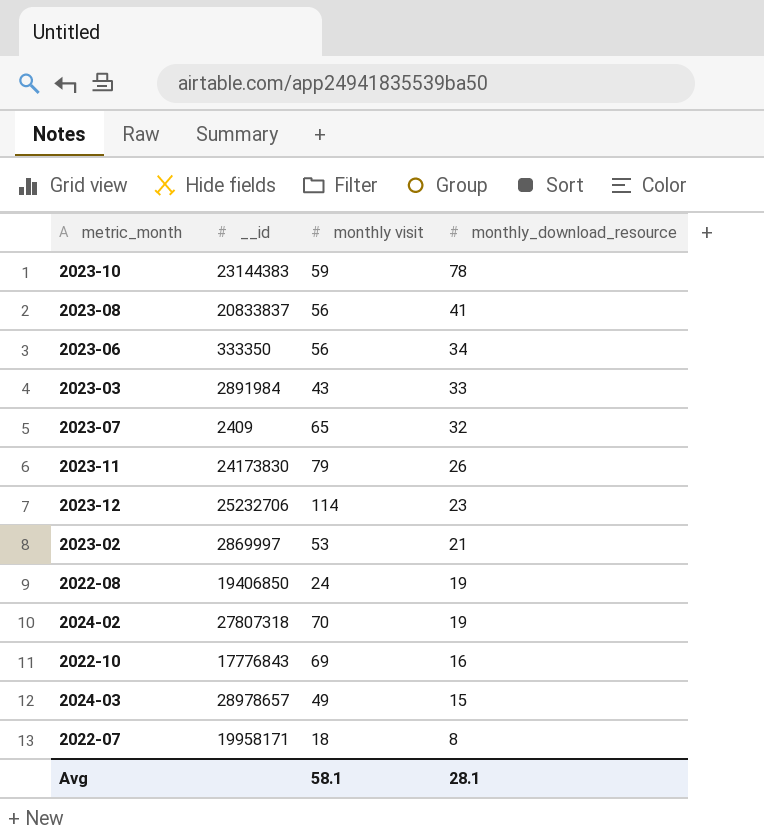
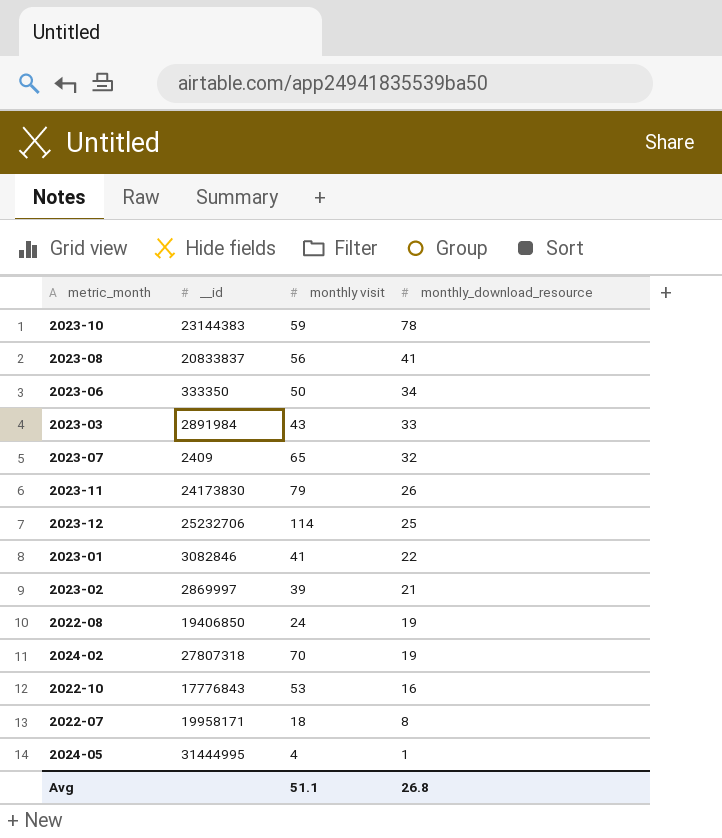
row 2024-03: 28978657 | 49 | 15 -> none
2023-06 | monthly visit: 56 -> 50
2023-12 | monthly_download_resource: 23 -> 25
row 2023-01: none -> 3082846 | 41 | 22
2023-02 | monthly visit: 53 -> 39
2022-10 | monthly visit: 69 -> 53
row 2024-05: none -> 31444995 | 4 | 1
Avg | monthly visit: 58.1 -> 51.1
Avg | monthly_download_resource: 28.1 -> 26.8

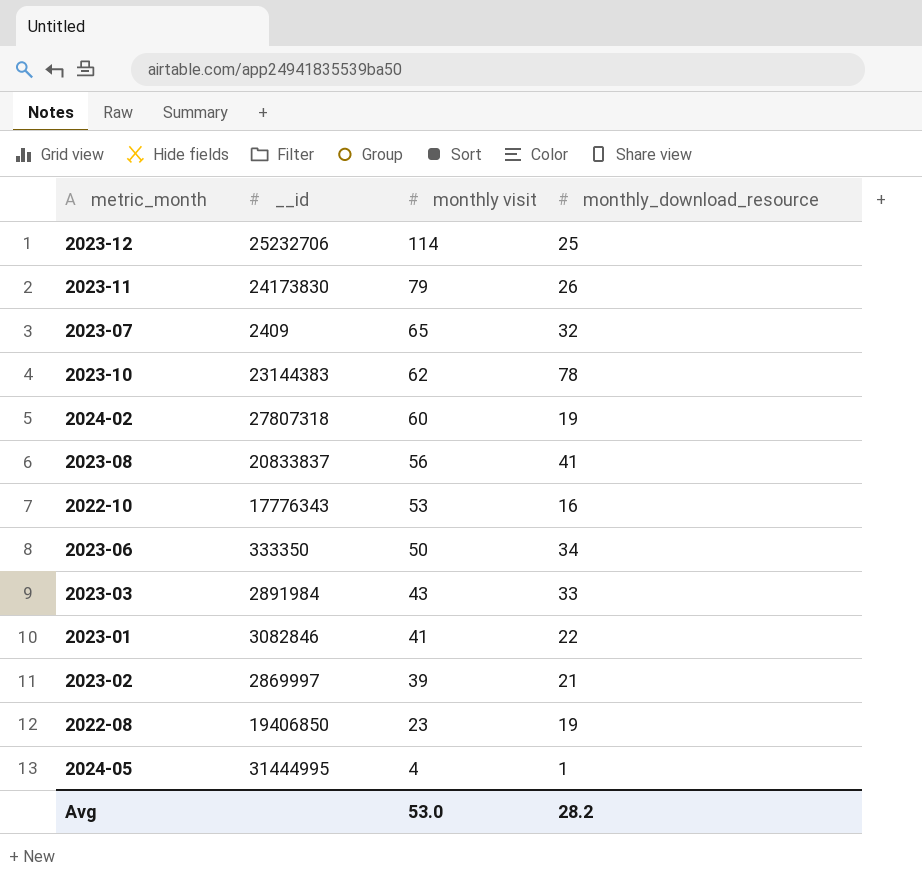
row order: monthly_download_resource descending -> monthly visit descending
row 2022-07: 19958171 | 18 | 8 -> none
2023-10 | monthly visit: 59 -> 62
2024-02 | monthly visit: 70 -> 60
2022-10 | __id: 17776843 -> 17776343
2022-08 | monthly visit: 24 -> 23
Avg | monthly visit: 51.1 -> 53.0
Avg | monthly_download_resource: 26.8 -> 28.2

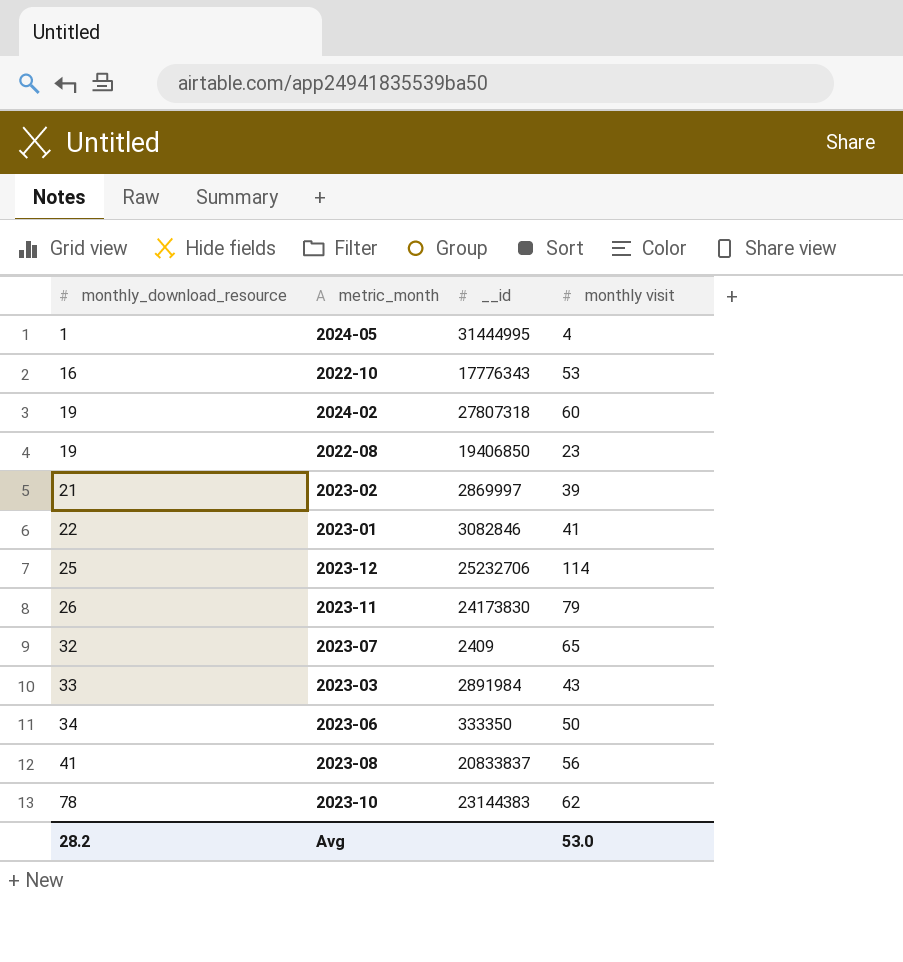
row order: monthly visit descending -> monthly_download_resource ascending
column monthly_download_resource | position: 4 -> 1

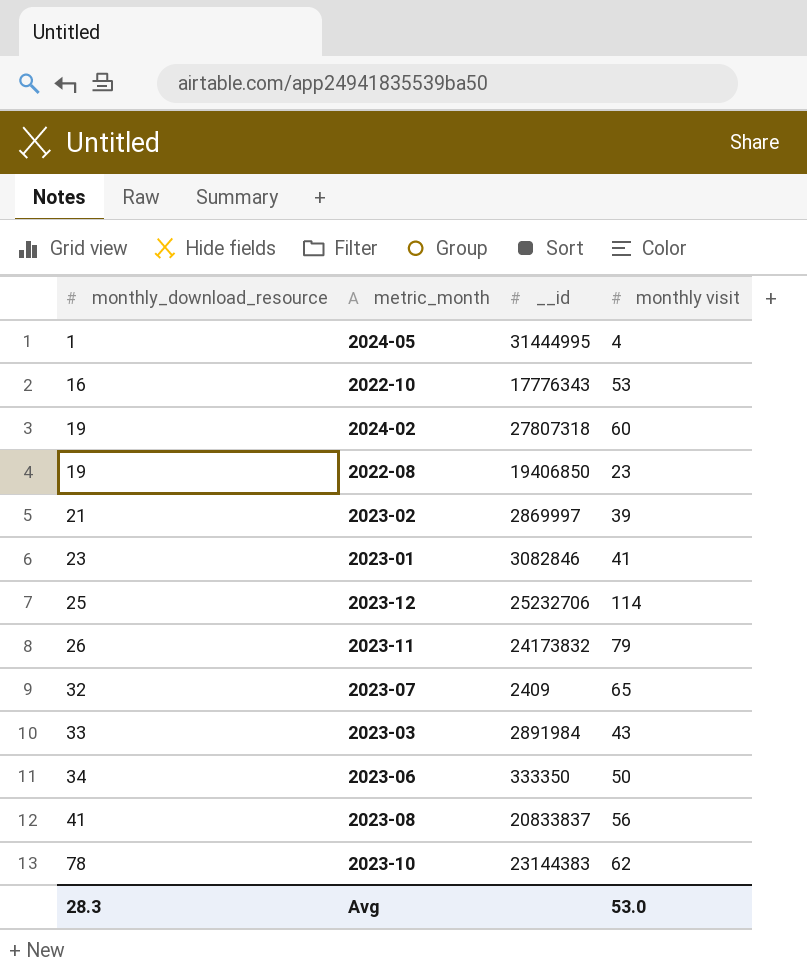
2023-01 | monthly_download_resource: 22 -> 23
2023-11 | __id: 24173830 -> 24173832
Avg | monthly_download_resource: 28.2 -> 28.3

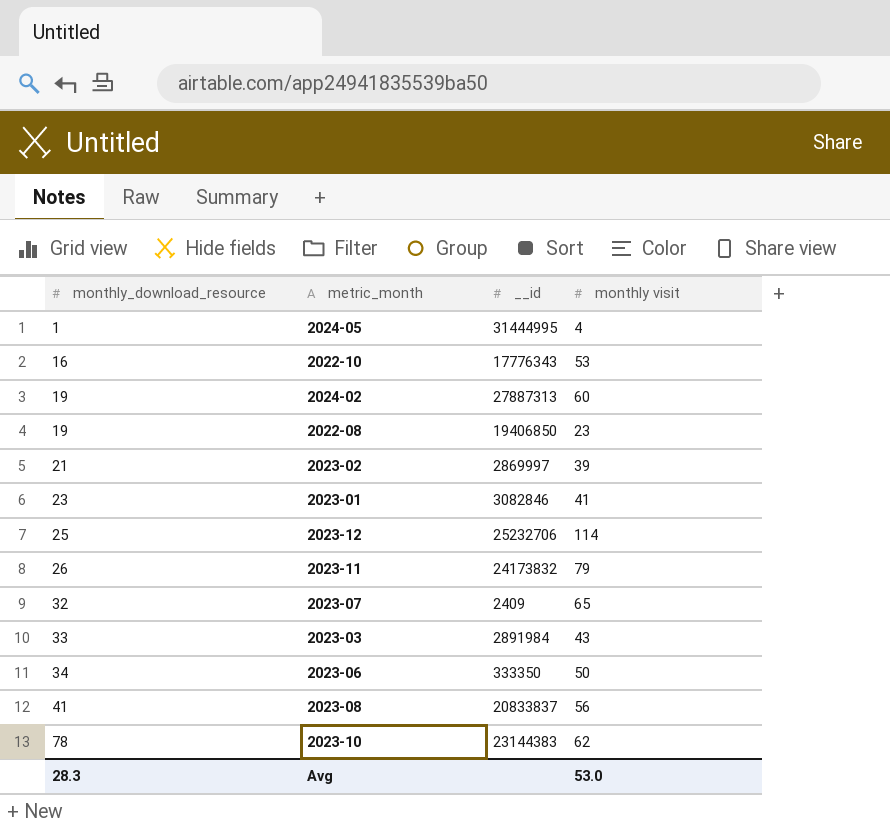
2024-02 | __id: 27807318 -> 27887313

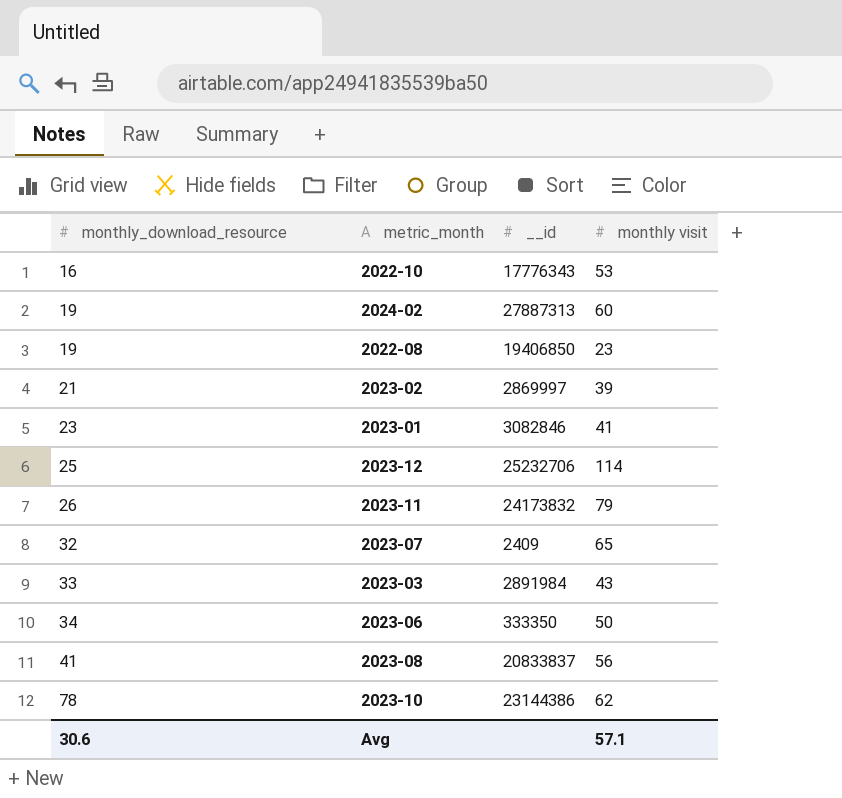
row 2024-05: 1 | 31444995 | 4 -> none
2023-10 | __id: 23144383 -> 23144386
Avg | monthly_download_resource: 28.3 -> 30.6
Avg | monthly visit: 53.0 -> 57.1

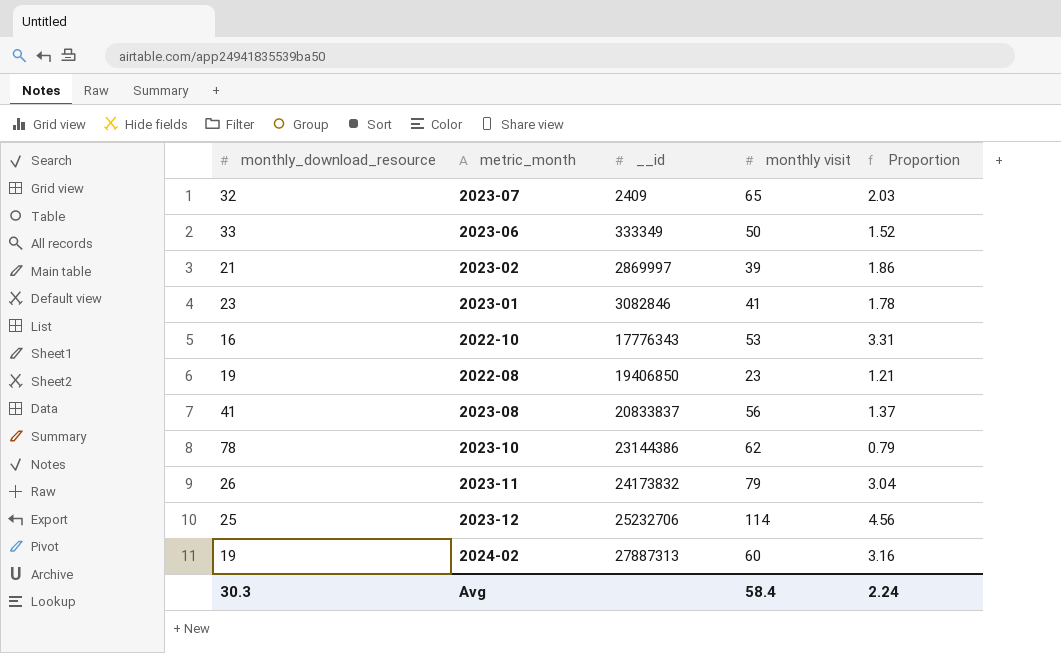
row order: monthly_download_resource ascending -> __id ascending
column Proportion | formula: none -> [monthly visit] / [monthly_download_resource]
row 2023-03: 33 | 2891984 | 43 -> none
2023-06 | monthly_download_resource: 34 -> 33
2023-06 | __id: 333350 -> 333349
Avg | monthly_download_resource: 30.6 -> 30.3
Avg | monthly visit: 57.1 -> 58.4

